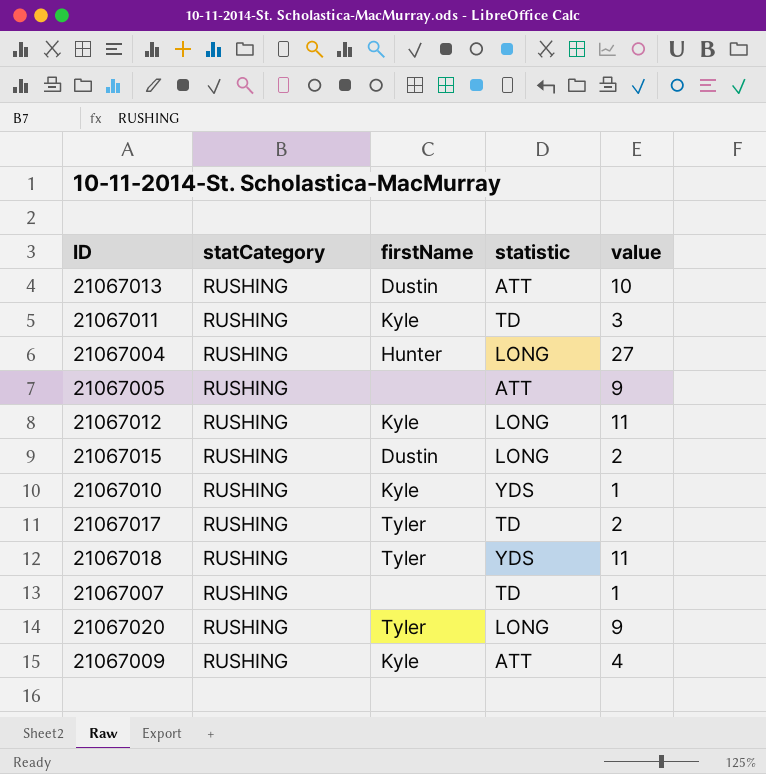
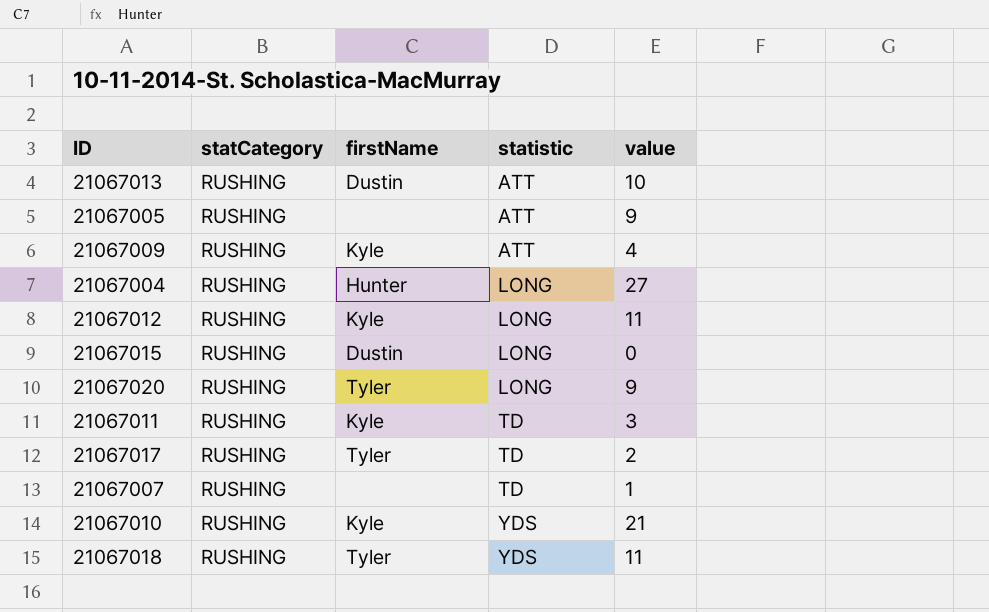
row order: none -> statistic ascending
21067015 | value: 2 -> 0
21067010 | value: 1 -> 21

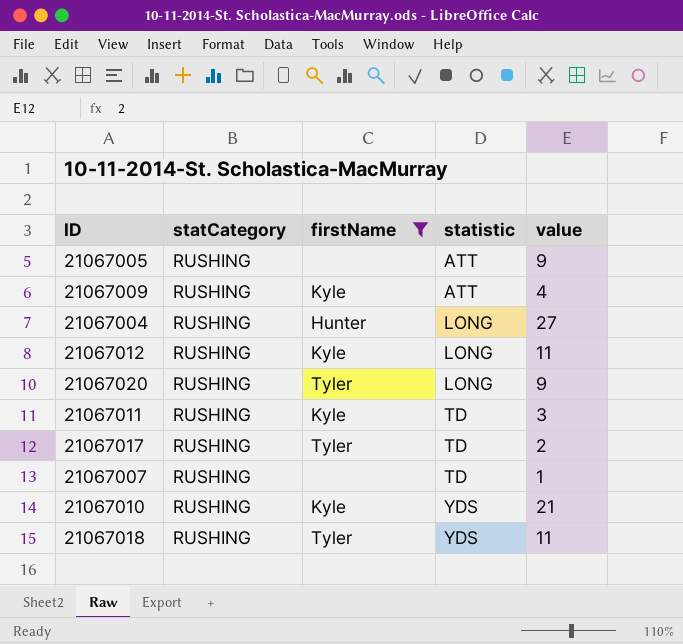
filter: none -> firstName != Dustin

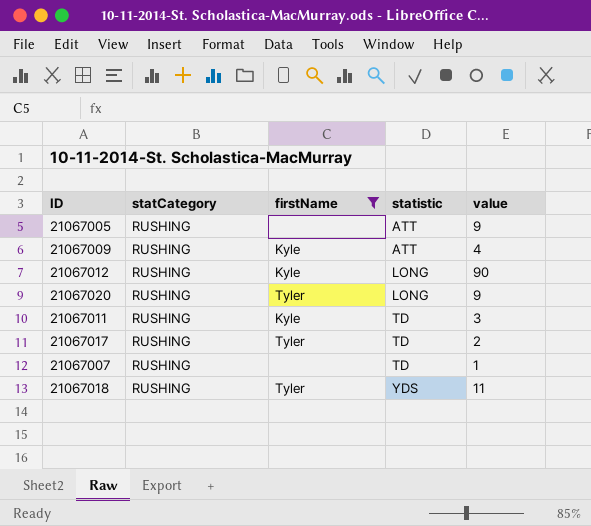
row 21067004: RUSHING | Hunter | LONG | 27 -> none
row 21067010: RUSHING | Kyle | YDS | 21 -> none
21067012 | value: 11 -> 90

